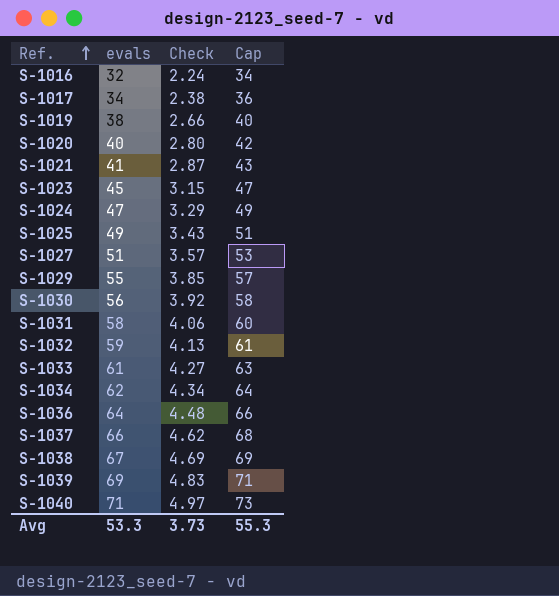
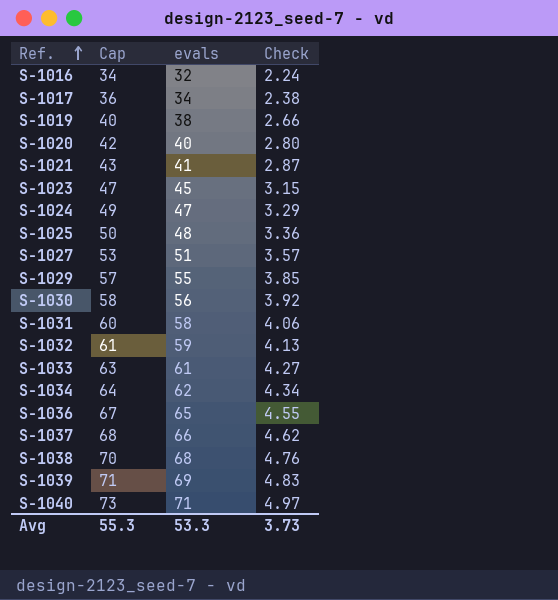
column Cap | position: 4 -> 2
S-1025 | Cap: 51 -> 50
S-1025 | evals: 49 -> 48
S-1025 | Check: 3.43 -> 3.36
S-1036 | Cap: 66 -> 67
S-1036 | evals: 64 -> 65
S-1036 | Check: 4.48 -> 4.55
S-1038 | Cap: 69 -> 70
S-1038 | evals: 67 -> 68
S-1038 | Check: 4.69 -> 4.76

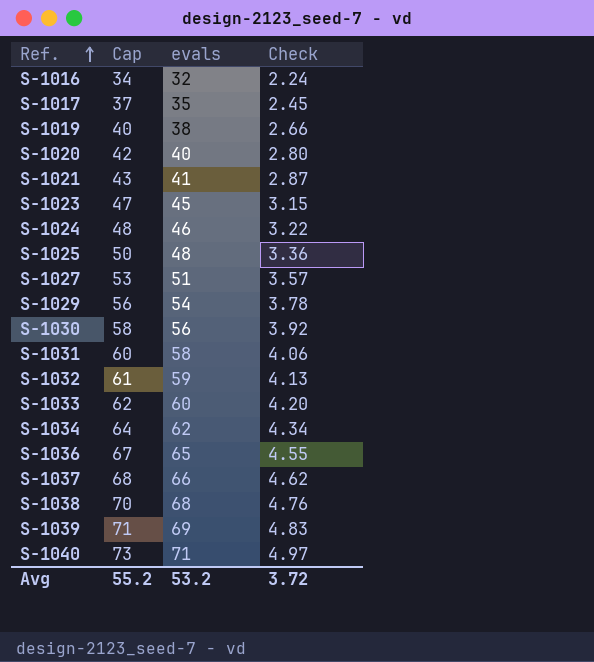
S-1017 | Cap: 36 -> 37
S-1017 | evals: 34 -> 35
S-1017 | Check: 2.38 -> 2.45
S-1024 | Cap: 49 -> 48
S-1024 | evals: 47 -> 46
S-1024 | Check: 3.29 -> 3.22
S-1029 | Cap: 57 -> 56
S-1029 | evals: 55 -> 54
S-1029 | Check: 3.85 -> 3.78
S-1033 | Cap: 63 -> 62
S-1033 | evals: 61 -> 60
S-1033 | Check: 4.27 -> 4.20
Avg | Cap: 55.3 -> 55.2
Avg | evals: 53.3 -> 53.2
Avg | Check: 3.73 -> 3.72

